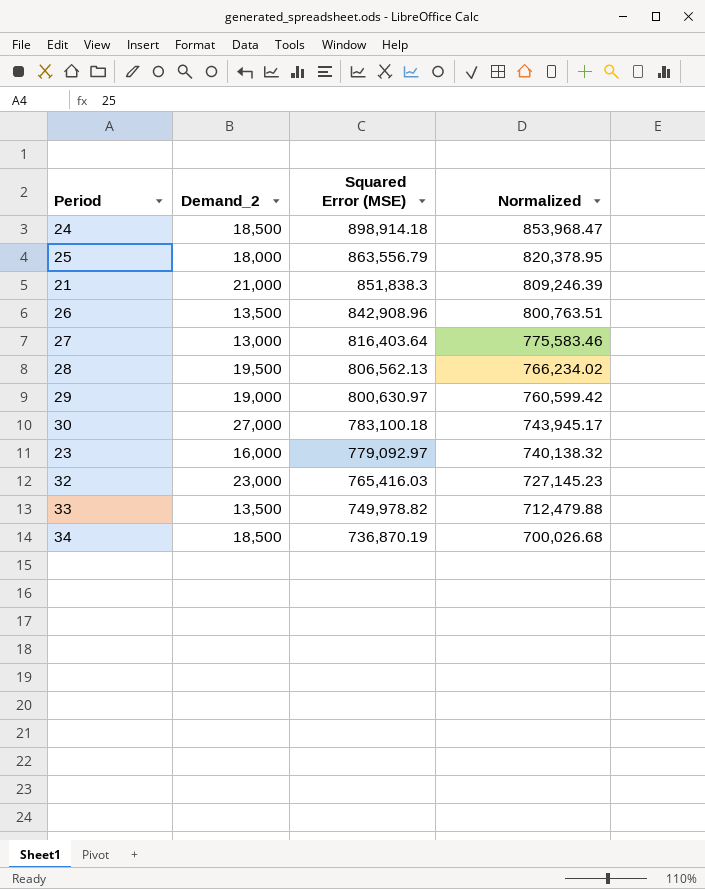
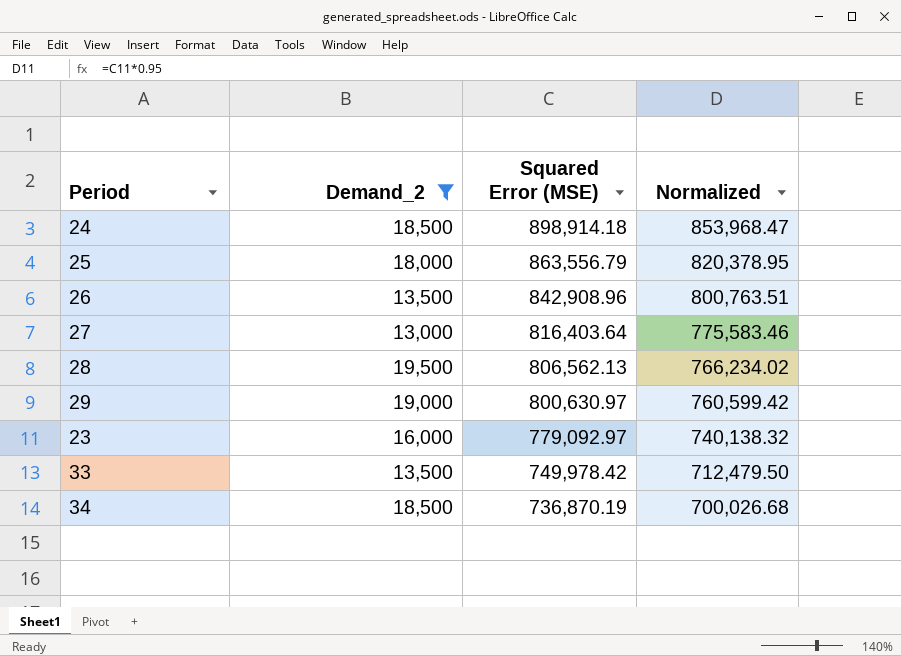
filter: none -> Demand_2 <= 19,500
33 | Squared Error (MSE): 749,978.82 -> 749,978.42
33 | Normalized: 712,479.88 -> 712,479.50

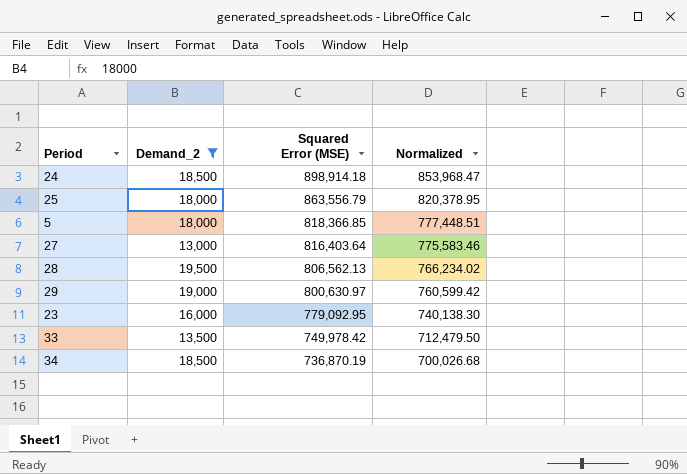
row 26: 13,500 | 842,908.96 | 800,763.51 -> none
row 5: none -> 18,000 | 818,366.85 | 777,448.51
23 | Squared Error (MSE): 779,092.97 -> 779,092.95
23 | Normalized: 740,138.32 -> 740,138.30

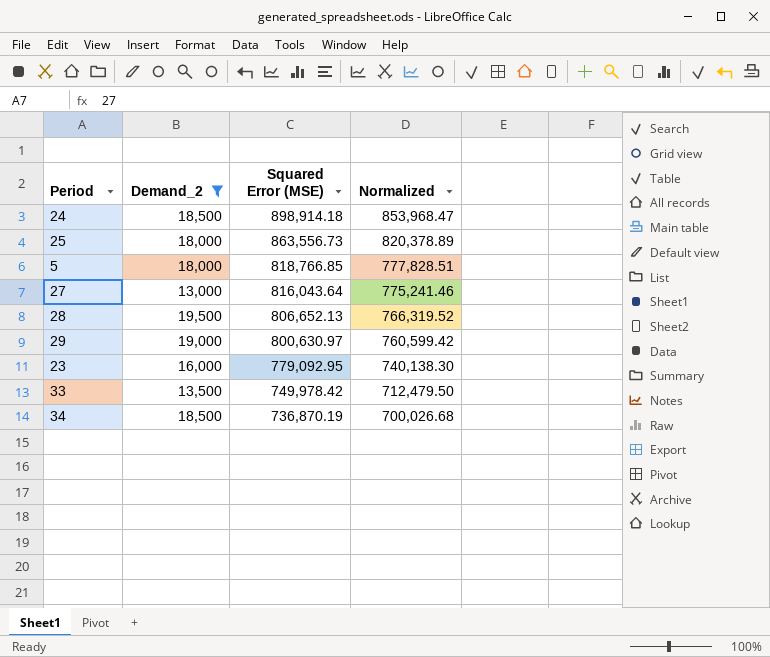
25 | Squared Error (MSE): 863,556.79 -> 863,556.73
25 | Normalized: 820,378.95 -> 820,378.89
5 | Squared Error (MSE): 818,366.85 -> 818,766.85
5 | Normalized: 777,448.51 -> 777,828.51
27 | Squared Error (MSE): 816,403.64 -> 816,043.64
27 | Normalized: 775,583.46 -> 775,241.46
28 | Squared Error (MSE): 806,562.13 -> 806,652.13
28 | Normalized: 766,234.02 -> 766,319.52

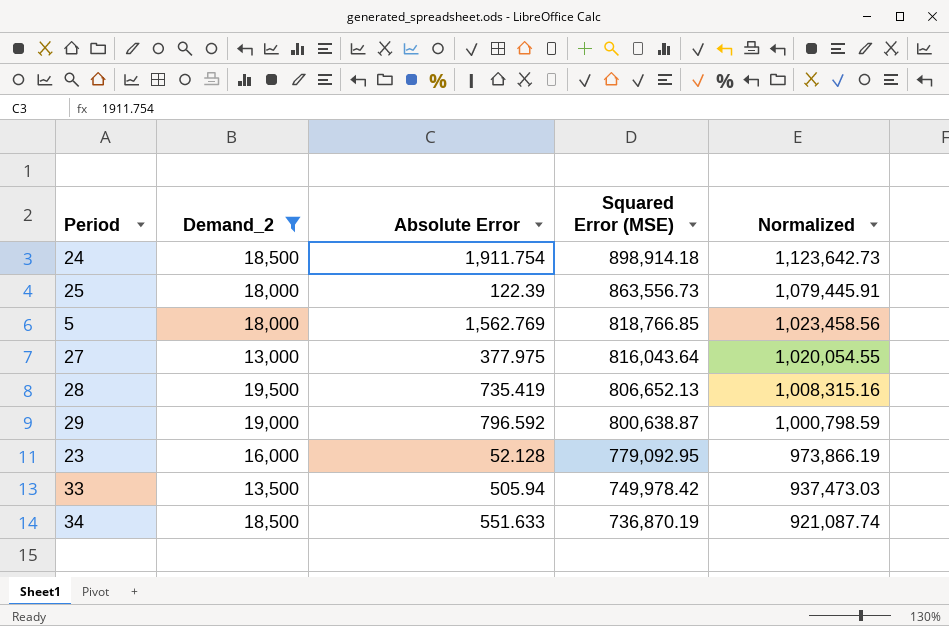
column Absolute Error | position: none -> 3
column Normalized | formula: [Squared Error (MSE)] * 0.95 -> [Squared Error (MSE)] * 1.25
29 | Squared Error (MSE): 800,630.97 -> 800,638.87

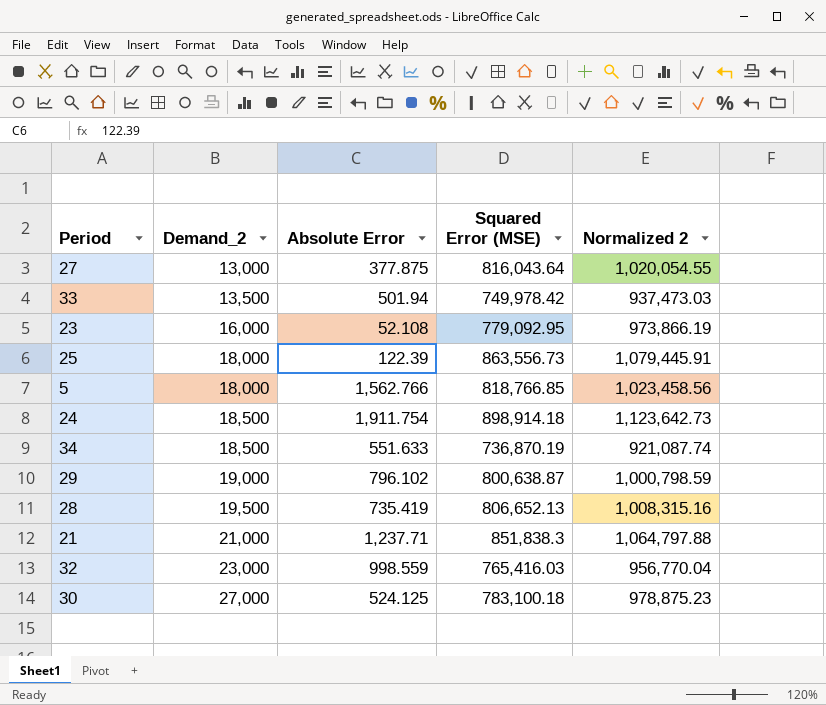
filter: Demand_2 <= 19,500 -> none
row order: Squared Error (MSE) descending -> Demand_2 ascending
column name: Normalized -> Normalized 2
27 | Absolute Error: 377.975 -> 377.875
33 | Absolute Error: 505.94 -> 501.94
23 | Absolute Error: 52.128 -> 52.108
5 | Absolute Error: 1,562.769 -> 1,562.766
29 | Absolute Error: 796.592 -> 796.102

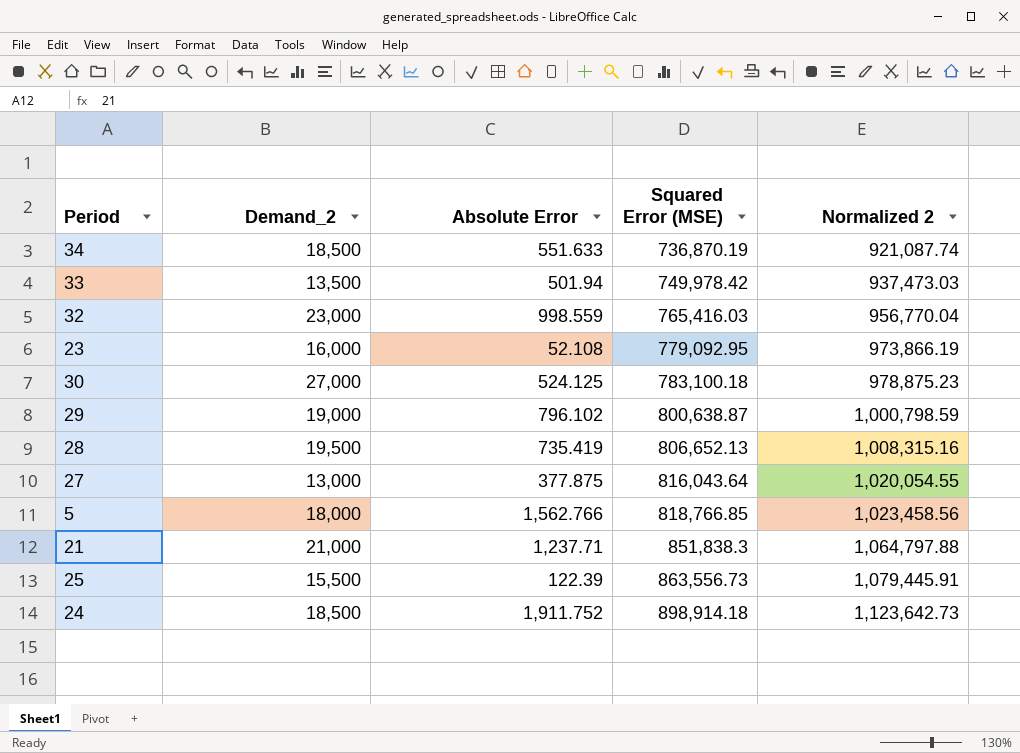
row order: Demand_2 ascending -> Squared Error (MSE) ascending
25 | Demand_2: 18,000 -> 15,500
24 | Absolute Error: 1,911.754 -> 1,911.752

